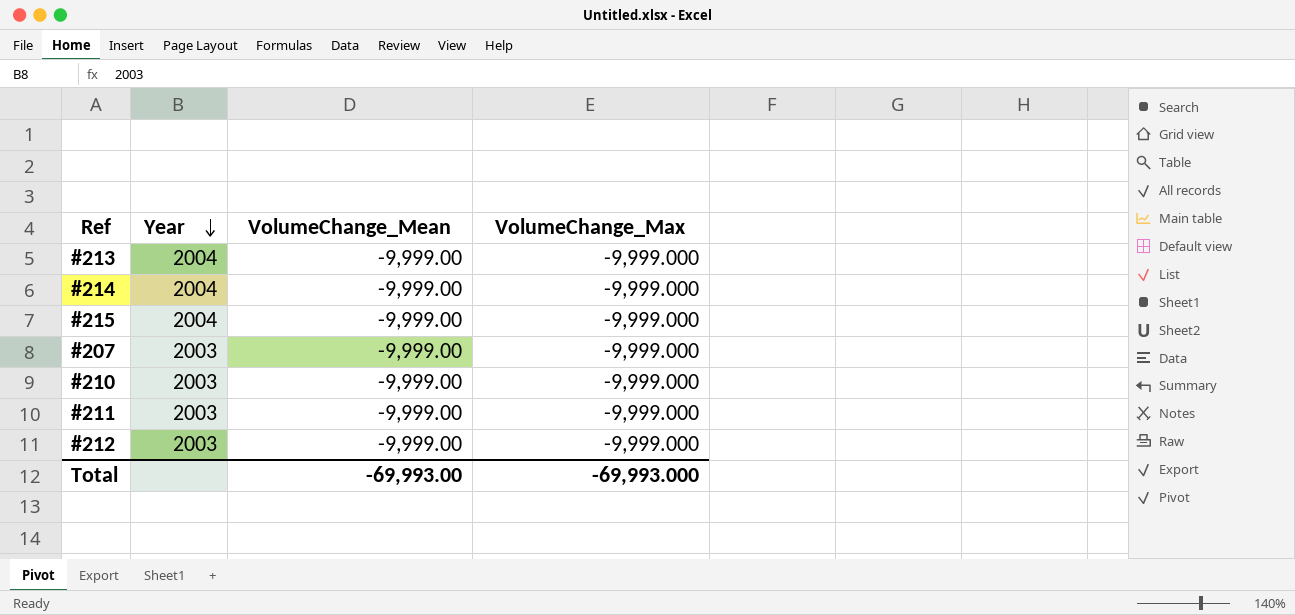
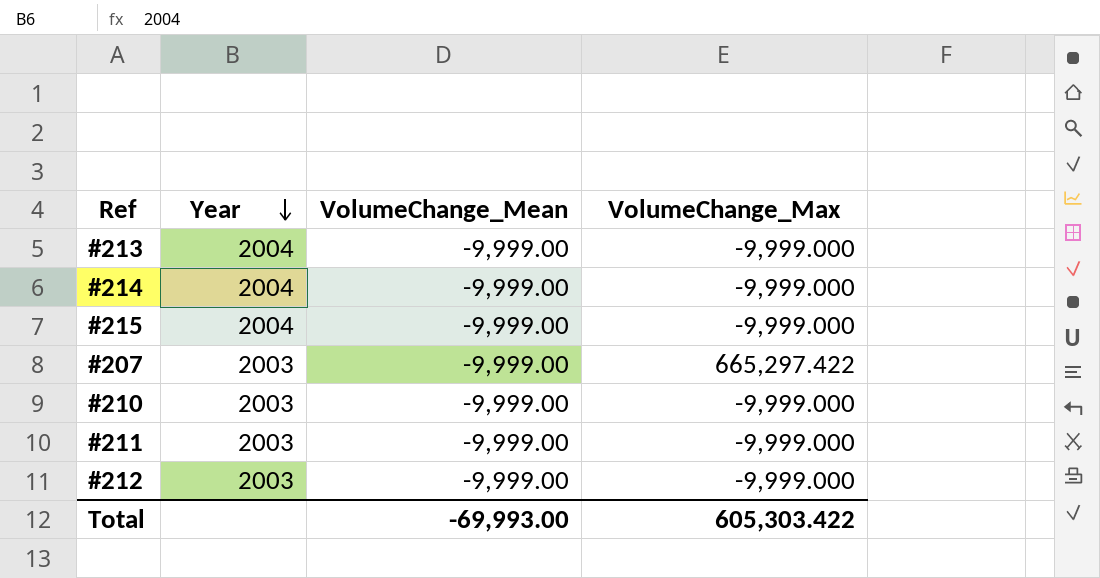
#207 | VolumeChange_Max: -9,999.000 -> 665,297.422
Total | VolumeChange_Max: -69,993.000 -> 605,303.422

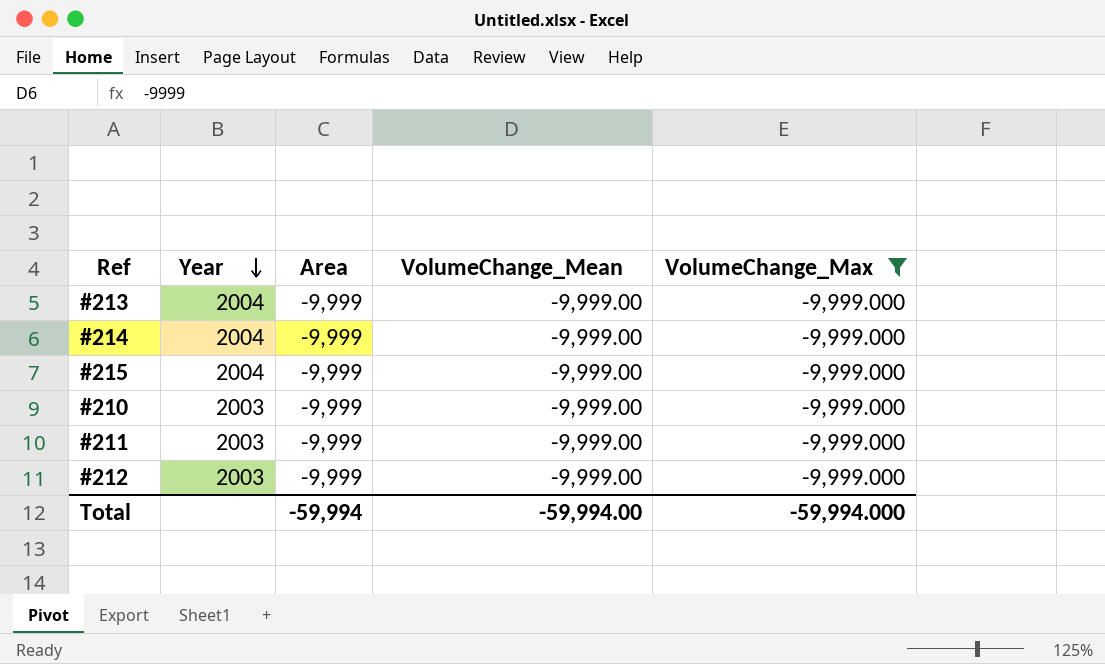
filter: none -> VolumeChange_Max = -9,999.000
column Area | position: none -> 3
Total | VolumeChange_Mean: -69,993.00 -> -59,994.00
Total | VolumeChange_Max: 605,303.422 -> -59,994.000

